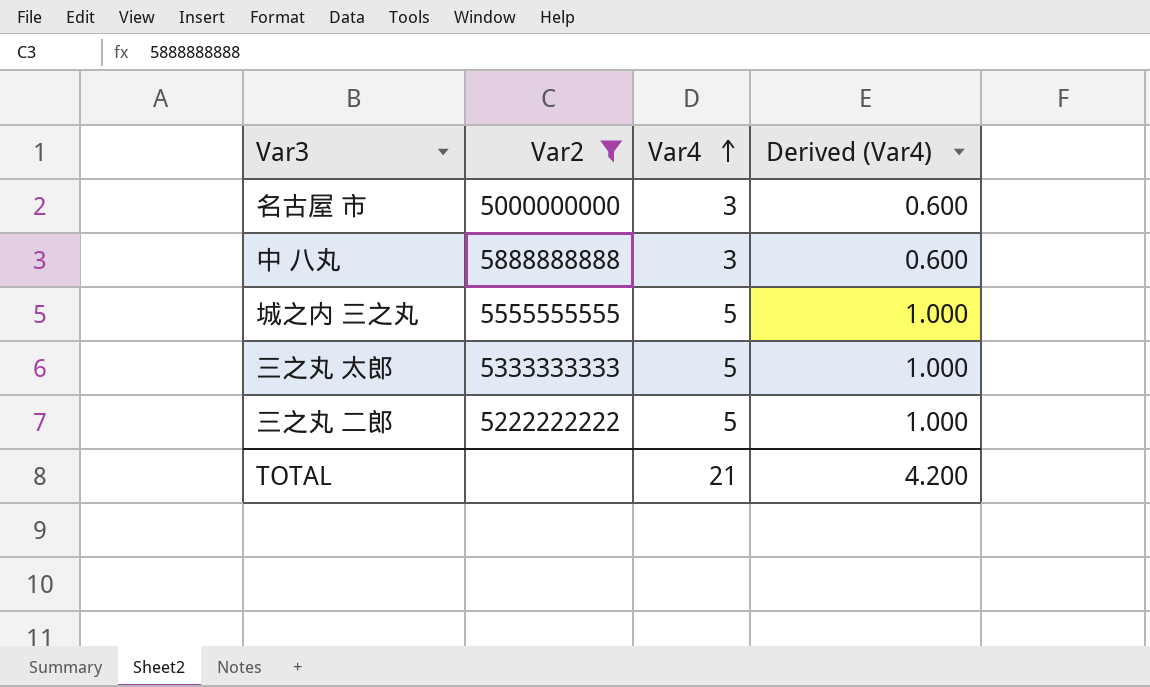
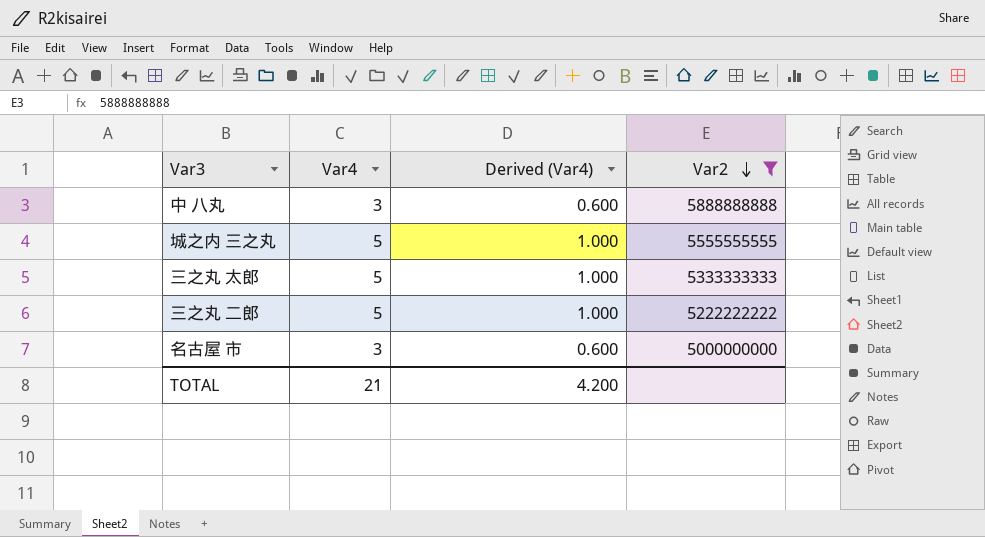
row order: Var4 ascending -> Var2 descending
column Var2 | position: 2 -> 4

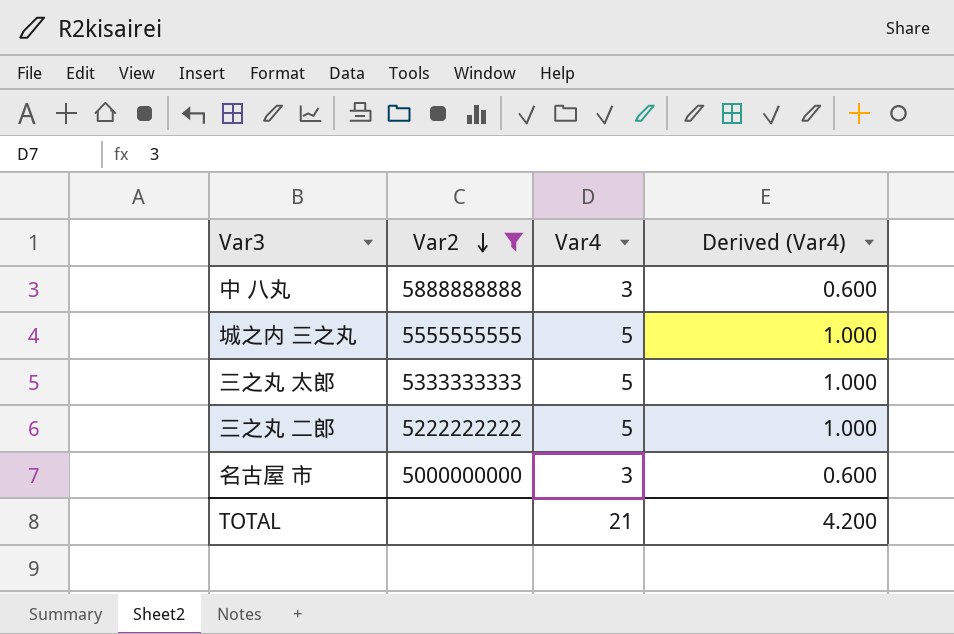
column Var2 | position: 4 -> 2

